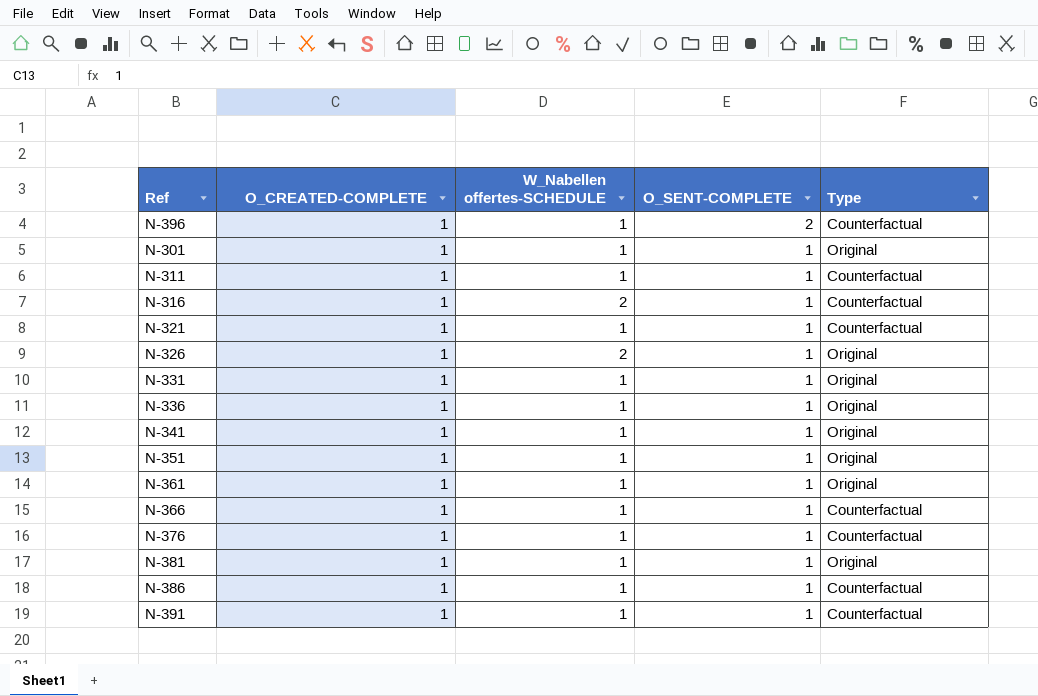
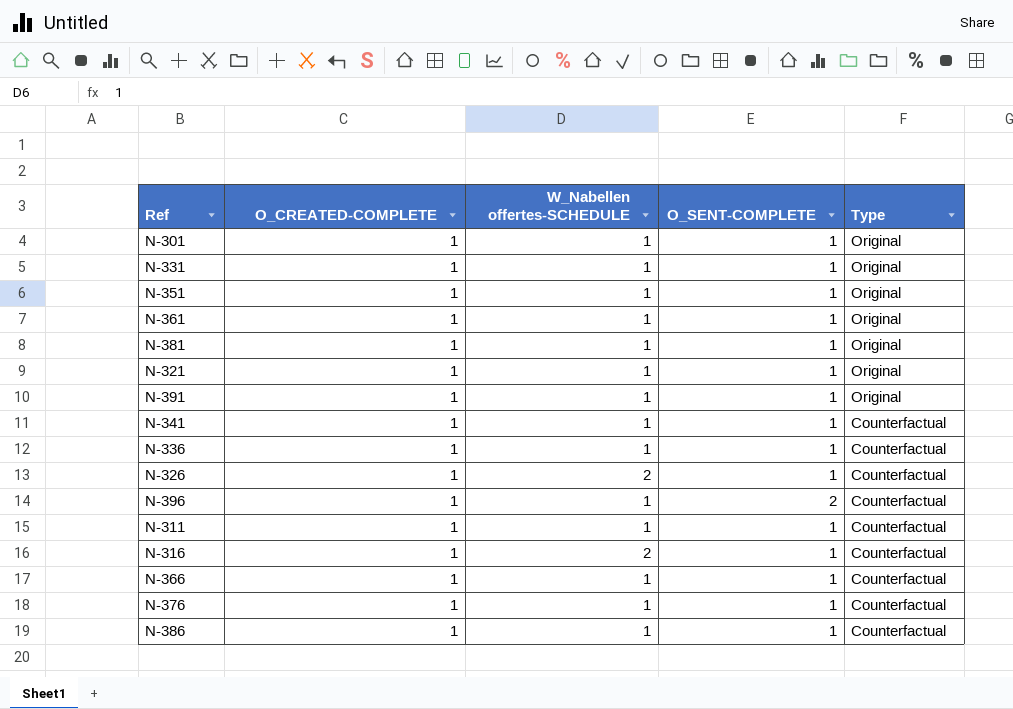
row order: O_SENT-COMPLETE descending -> Type descending
N-321 | Type: Counterfactual -> Original
N-391 | Type: Counterfactual -> Original
N-341 | Type: Original -> Counterfactual
N-336 | Type: Original -> Counterfactual
N-326 | Type: Original -> Counterfactual

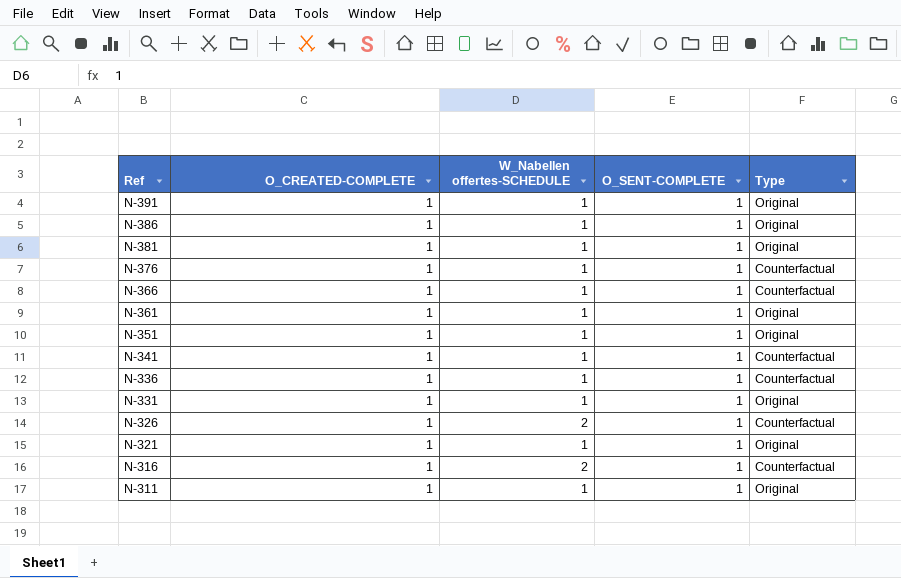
row order: Type descending -> Ref descending
row N-301: 1 | 1 | 1 | Original -> none
row N-396: 1 | 1 | 2 | Counterfactual -> none
N-386 | Type: Counterfactual -> Original
N-311 | Type: Counterfactual -> Original

